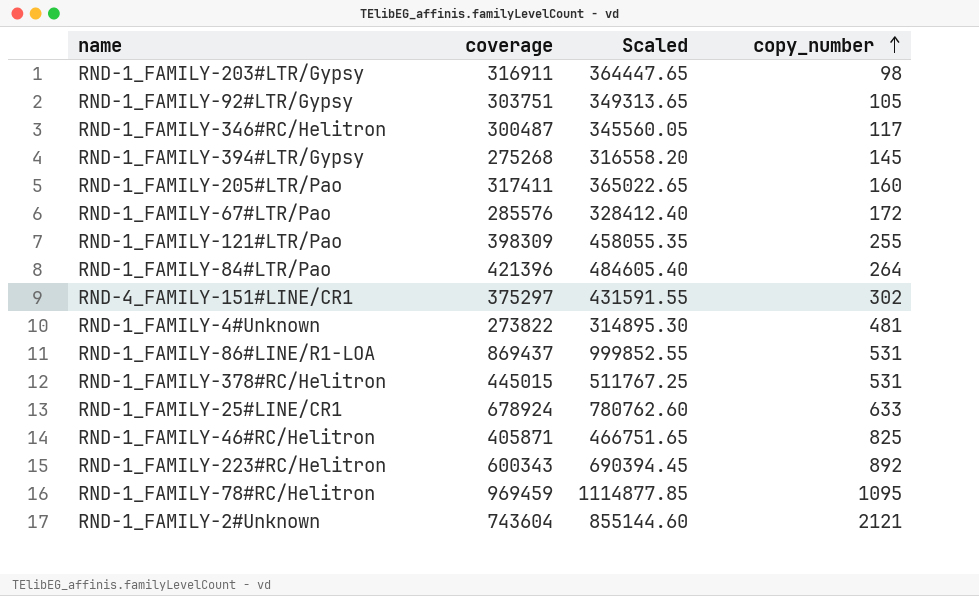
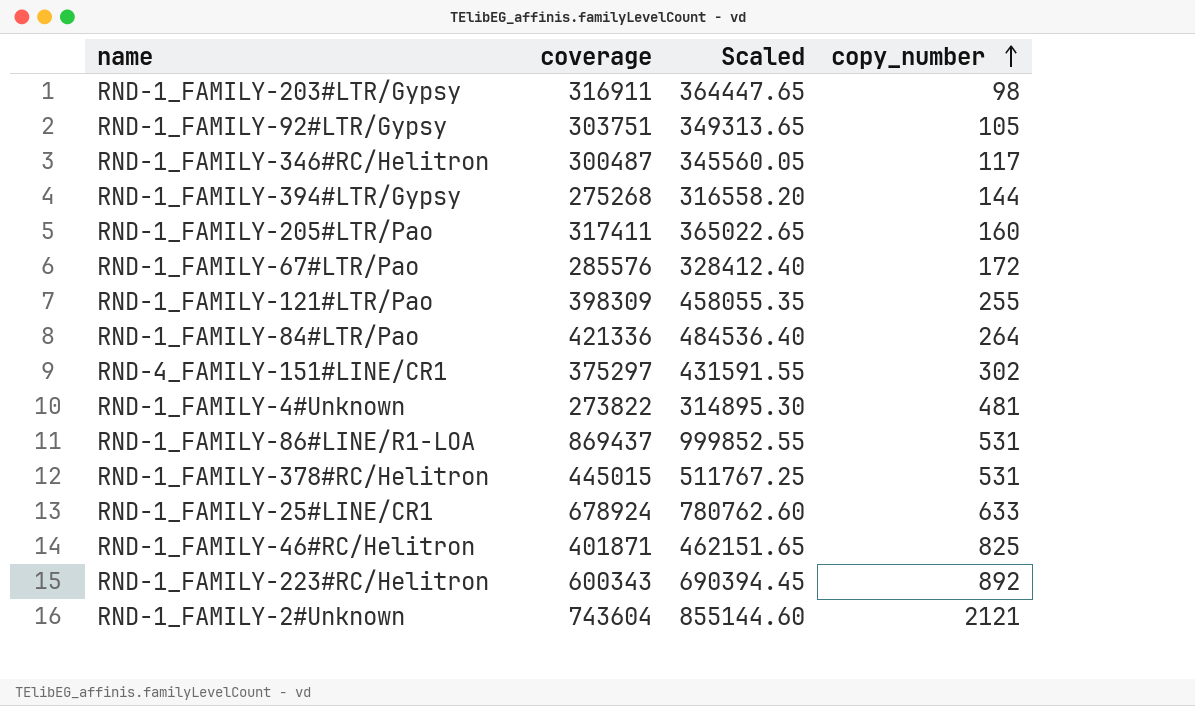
row RND-1_FAMILY-78#RC/Helitron: 969459 | 1114877.85 | 1095 -> none
RND-1_FAMILY-394#LTR/Gypsy | copy_number: 145 -> 144
RND-1_FAMILY-84#LTR/Pao | coverage: 421396 -> 421336
RND-1_FAMILY-84#LTR/Pao | Scaled: 484605.40 -> 484536.40
RND-1_FAMILY-46#RC/Helitron | coverage: 405871 -> 401871
RND-1_FAMILY-46#RC/Helitron | Scaled: 466751.65 -> 462151.65

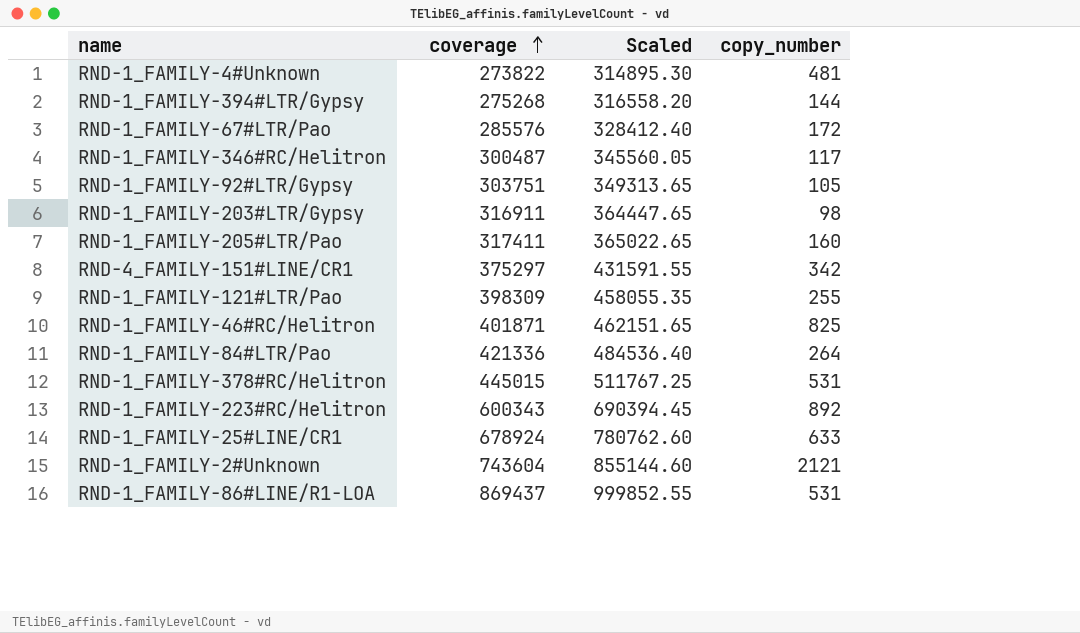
row order: copy_number ascending -> coverage ascending
RND-4_FAMILY-151#LINE/CR1 | copy_number: 302 -> 342

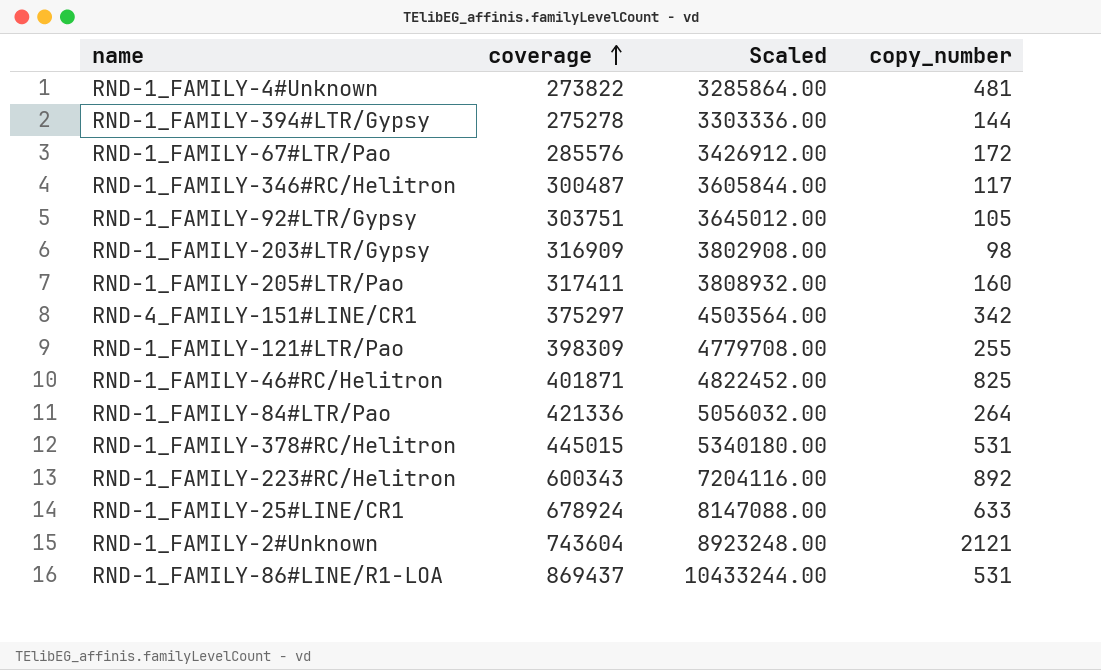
column Scaled | formula: [coverage] * 1.15 -> [coverage] * 12
RND-1_FAMILY-394#LTR/Gypsy | coverage: 275268 -> 275278
RND-1_FAMILY-203#LTR/Gypsy | coverage: 316911 -> 316909

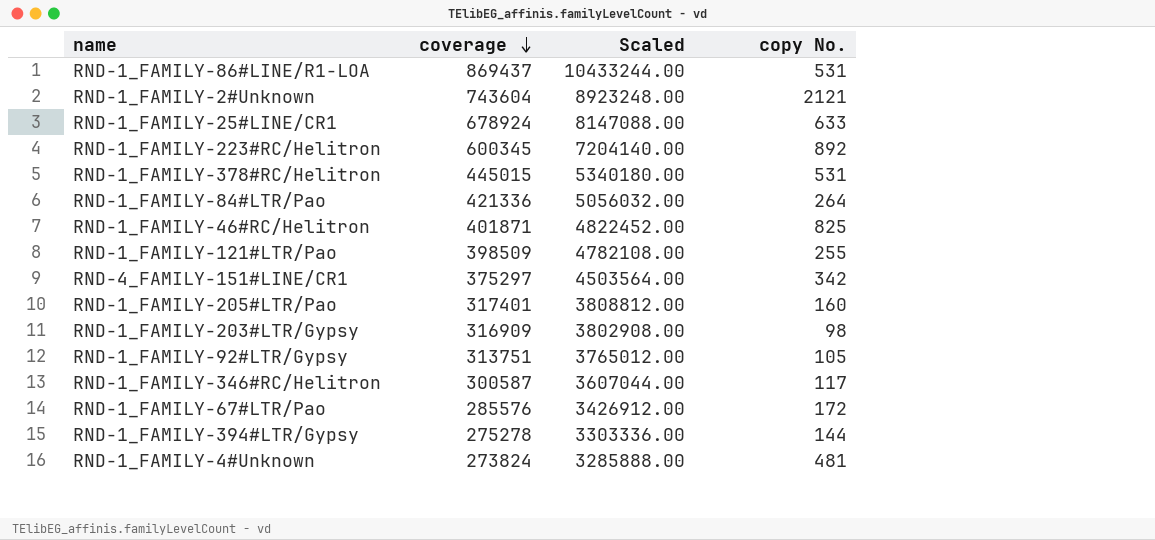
row order: coverage ascending -> coverage descending
column name: copy_number -> copy No.
RND-1_FAMILY-223#RC/Helitron | coverage: 600343 -> 600345
RND-1_FAMILY-223#RC/Helitron | Scaled: 7204116.00 -> 7204140.00
RND-1_FAMILY-121#LTR/Pao | coverage: 398309 -> 398509
RND-1_FAMILY-121#LTR/Pao | Scaled: 4779708.00 -> 4782108.00
RND-1_FAMILY-205#LTR/Pao | coverage: 317411 -> 317401
RND-1_FAMILY-205#LTR/Pao | Scaled: 3808932.00 -> 3808812.00
RND-1_FAMILY-92#LTR/Gypsy | coverage: 303751 -> 313751
RND-1_FAMILY-92#LTR/Gypsy | Scaled: 3645012.00 -> 3765012.00
RND-1_FAMILY-346#RC/Helitron | coverage: 300487 -> 300587
RND-1_FAMILY-346#RC/Helitron | Scaled: 3605844.00 -> 3607044.00
RND-1_FAMILY-4#Unknown | coverage: 273822 -> 273824
RND-1_FAMILY-4#Unknown | Scaled: 3285864.00 -> 3285888.00

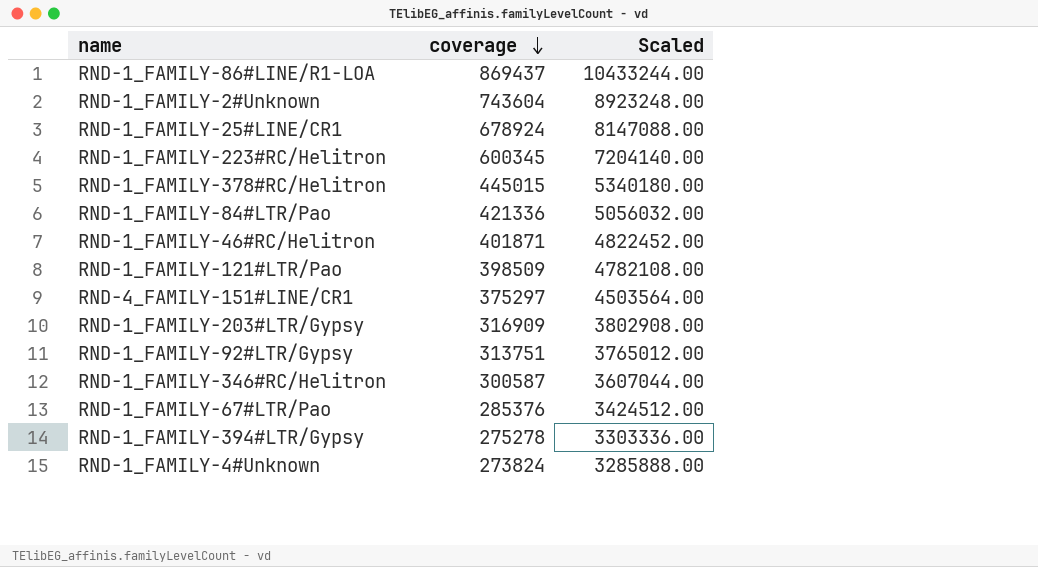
column copy No. | position: 4 -> none
row RND-1_FAMILY-205#LTR/Pao: 317401 | 3808812.00 | 160 -> none
RND-1_FAMILY-67#LTR/Pao | coverage: 285576 -> 285376
RND-1_FAMILY-67#LTR/Pao | Scaled: 3426912.00 -> 3424512.00

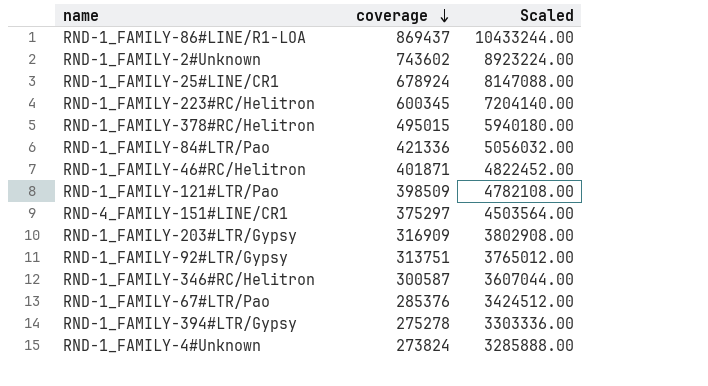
RND-1_FAMILY-2#Unknown | coverage: 743604 -> 743602
RND-1_FAMILY-2#Unknown | Scaled: 8923248.00 -> 8923224.00
RND-1_FAMILY-378#RC/Helitron | coverage: 445015 -> 495015
RND-1_FAMILY-378#RC/Helitron | Scaled: 5340180.00 -> 5940180.00

